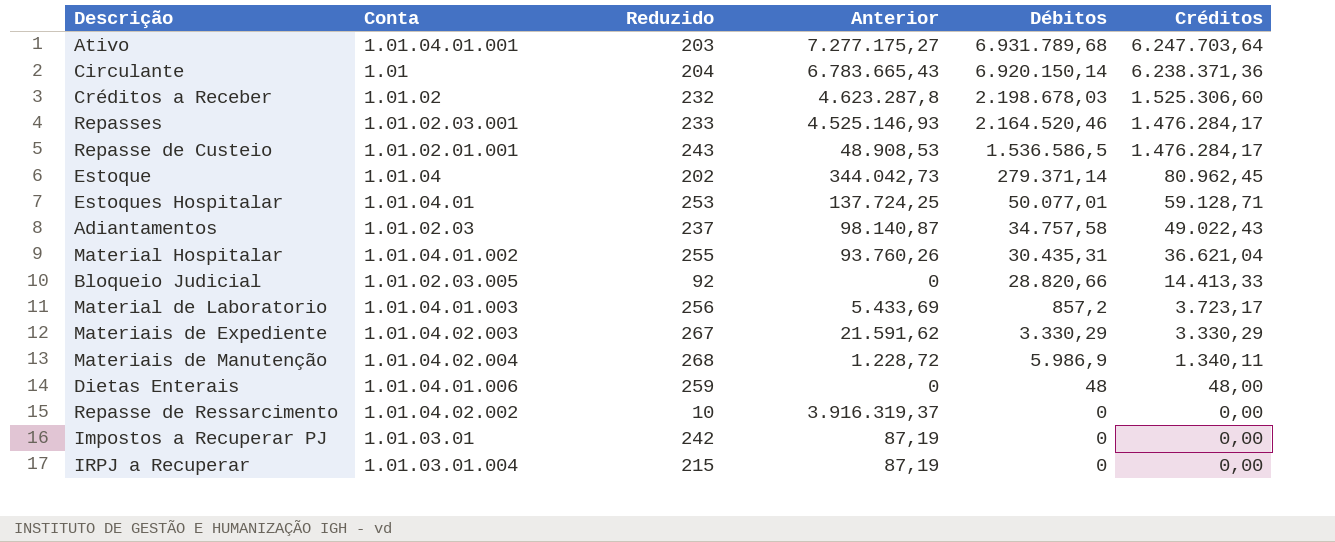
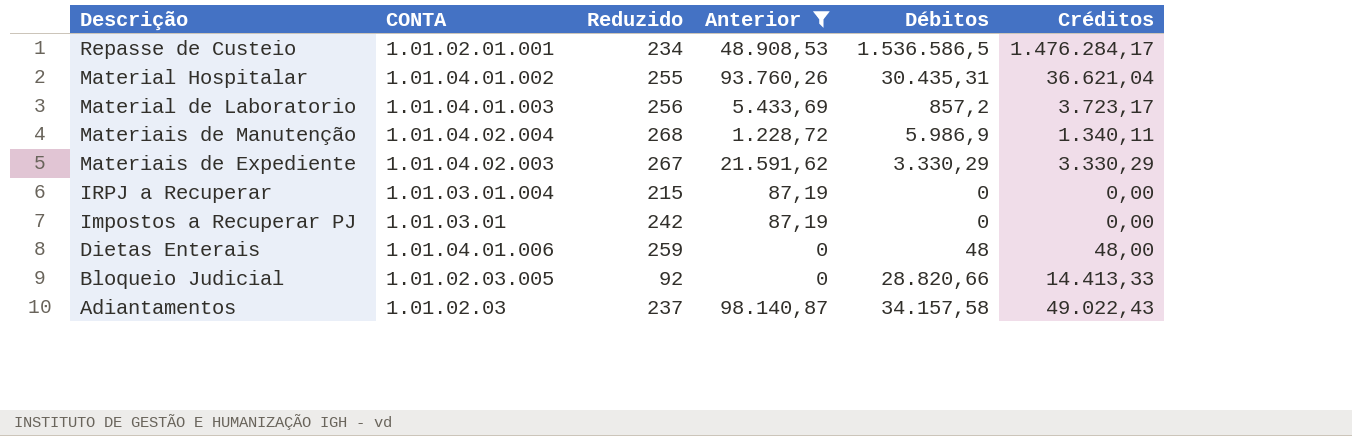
filter: none -> Anterior <= 98.140,87
row order: Créditos descending -> Descrição descending
column name: Conta -> CONTA
Repasse de Custeio | Reduzido: 243 -> 234
Adiantamentos | Débitos: 34.757,58 -> 34.157,58

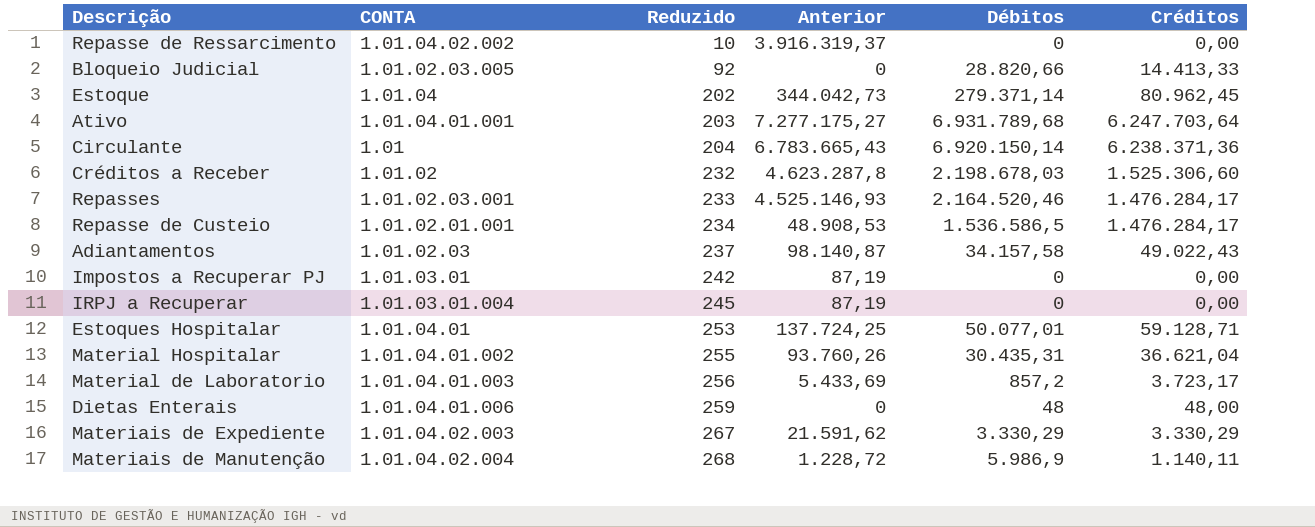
filter: Anterior <= 98.140,87 -> none
row order: Descrição descending -> Reduzido ascending
IRPJ a Recuperar | Reduzido: 215 -> 245
Materiais de Manutenção | Créditos: 1.340,11 -> 1.140,11

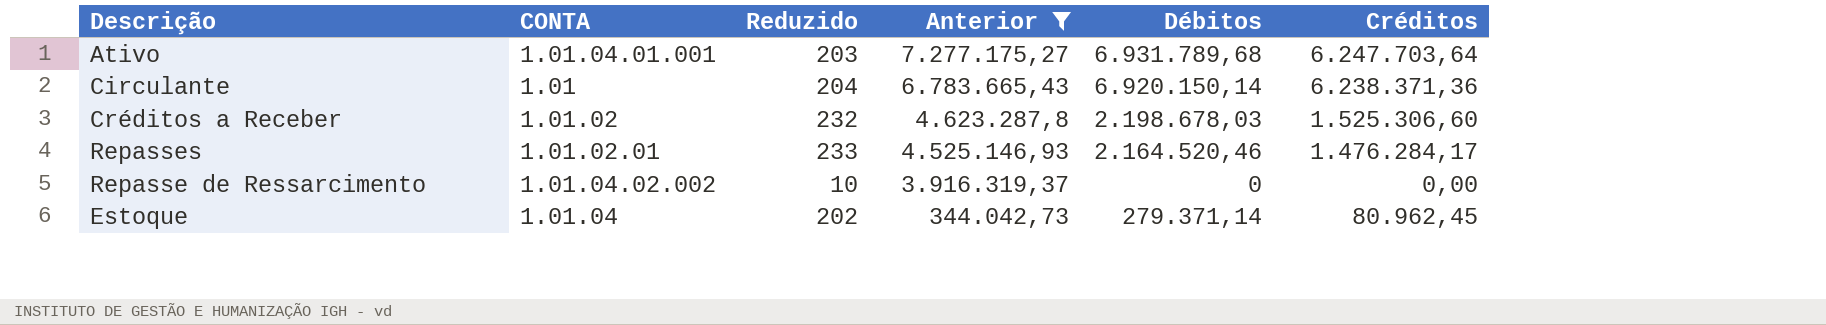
filter: none -> Anterior >= 344.042,73
row order: Reduzido ascending -> Anterior descending
Repasses | CONTA: 1.01.02.03.001 -> 1.01.02.01

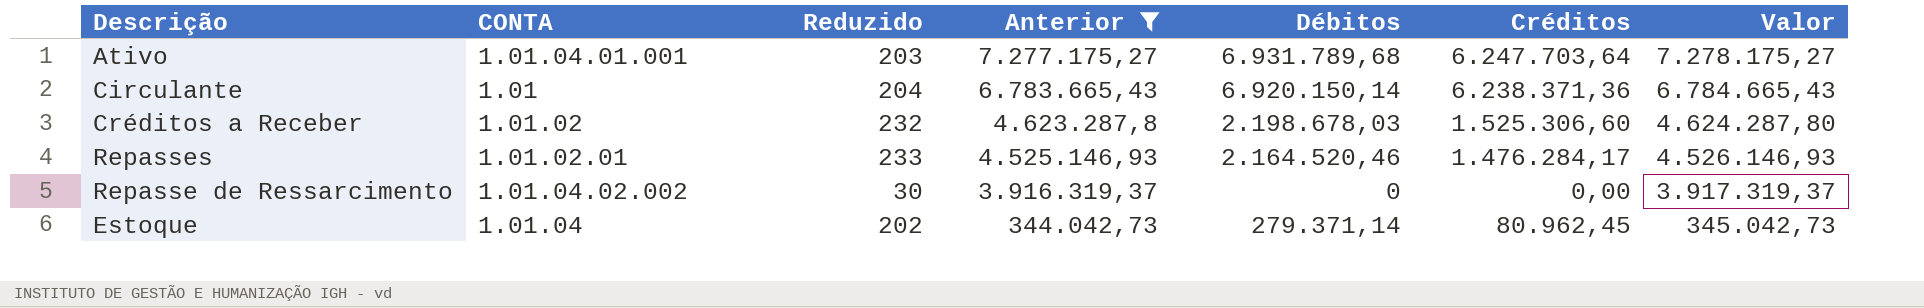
column Valor | formula: none -> [Anterior] + 1000
Repasse de Ressarcimento | Reduzido: 10 -> 30

